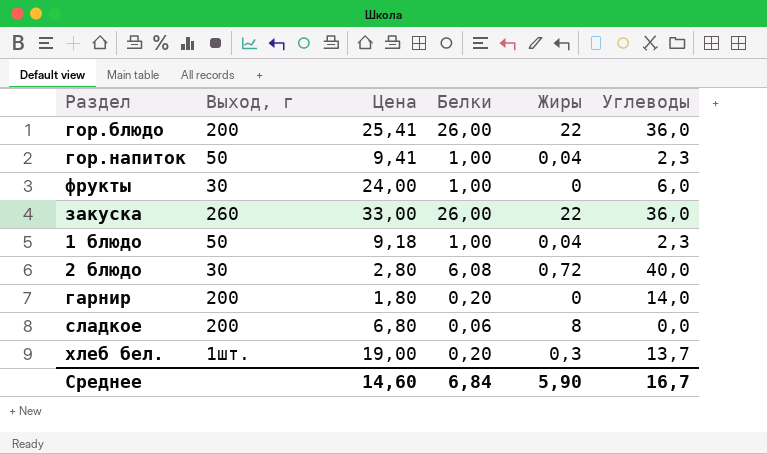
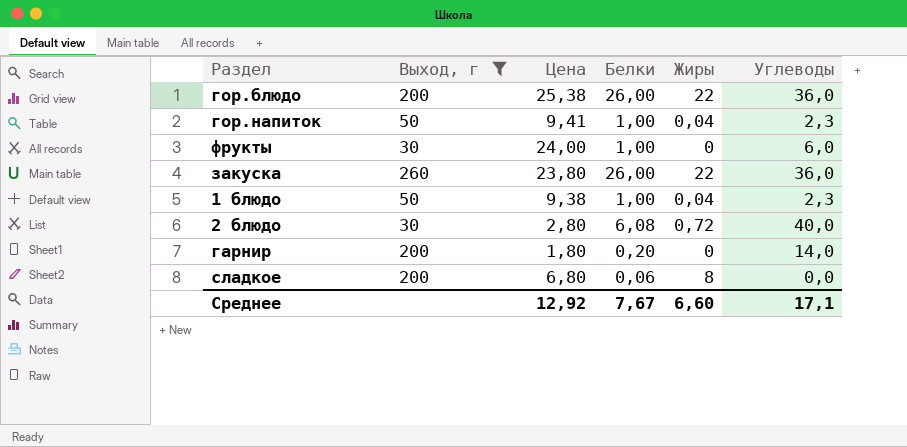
filter: none -> Выход, г != 1шт.
гор.блюдо | Цена: 25,41 -> 25,38
закуска | Цена: 33,00 -> 23,80
1 блюдо | Цена: 9,18 -> 9,38
Среднее | Цена: 14,60 -> 12,92
Среднее | Белки: 6,84 -> 7,67
Среднее | Жиры: 5,90 -> 6,60
Среднее | Углеводы: 16,7 -> 17,1

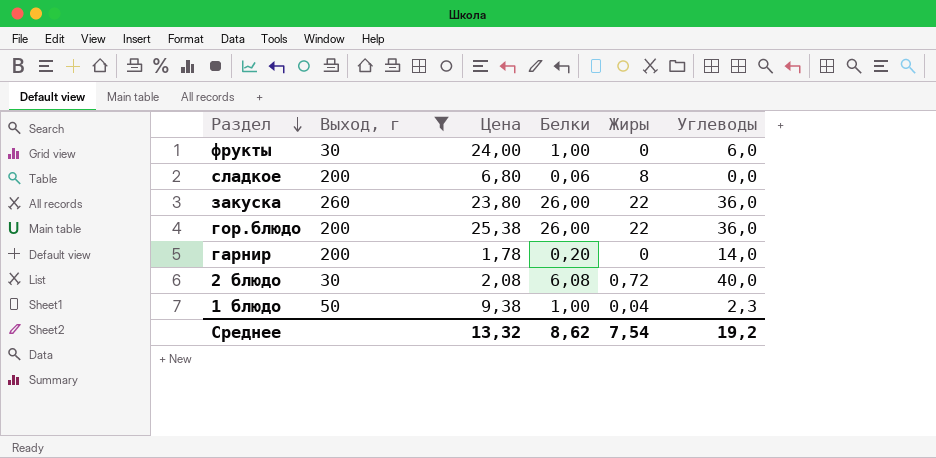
row order: none -> Раздел descending
row гор.напиток: 50 | 9,41 | 1,00 | 0,04 | 2,3 -> none
гарнир | Цена: 1,80 -> 1,78
2 блюдо | Цена: 2,80 -> 2,08
Среднее | Цена: 12,92 -> 13,32
Среднее | Белки: 7,67 -> 8,62
Среднее | Жиры: 6,60 -> 7,54
Среднее | Углеводы: 17,1 -> 19,2

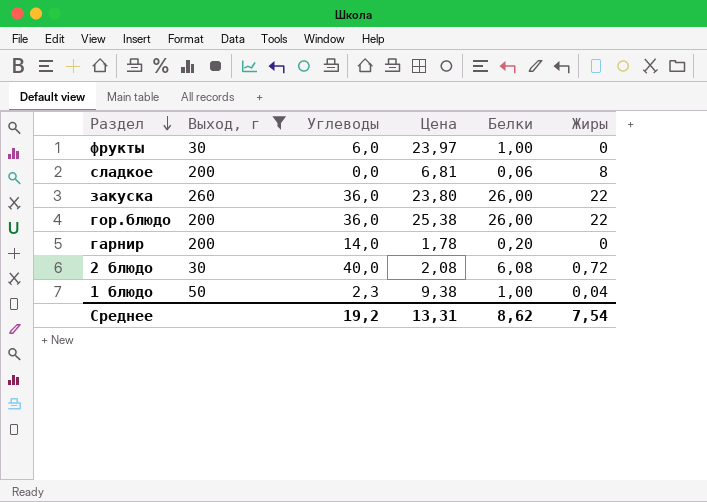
column Углеводы | position: 6 -> 3
фрукты | Цена: 24,00 -> 23,97
сладкое | Цена: 6,80 -> 6,81
Среднее | Цена: 13,32 -> 13,31

